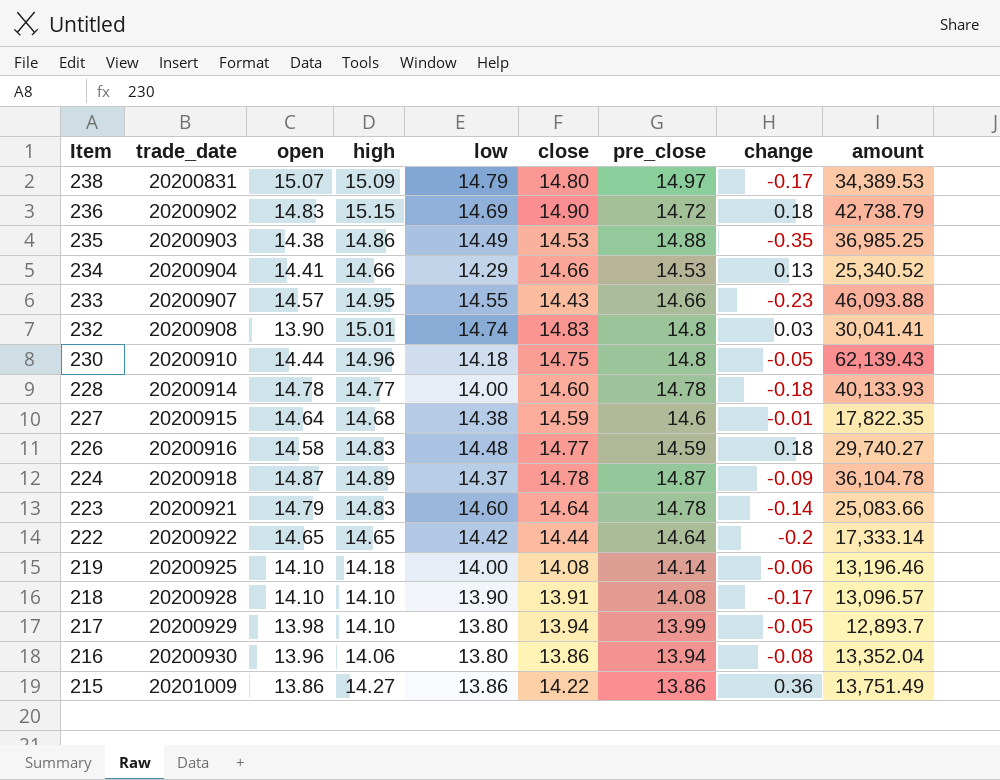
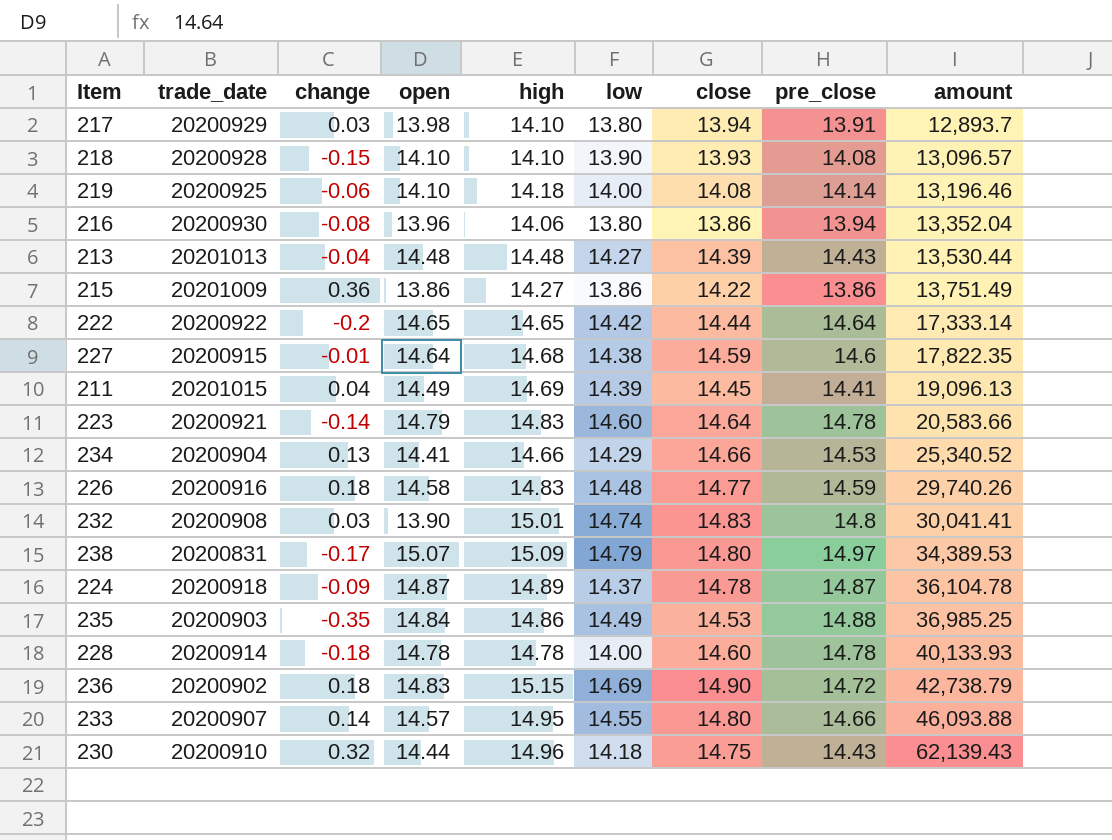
row order: Item descending -> amount ascending
column change | position: 8 -> 3
217 | change: -0.05 -> 0.03
217 | pre_close: 13.99 -> 13.91
218 | change: -0.17 -> -0.15
218 | close: 13.91 -> 13.93
row 213: none -> 20201013 | -0.04 | 14.48 | 14.48 | 14.27 | 14.39 | 14.43 | 13,530.44
row 211: none -> 20201015 | 0.04 | 14.49 | 14.69 | 14.39 | 14.45 | 14.41 | 19,096.13
223 | amount: 25,083.66 -> 20,583.66
226 | amount: 29,740.27 -> 29,740.26
235 | open: 14.38 -> 14.84
228 | high: 14.77 -> 14.78
233 | change: -0.23 -> 0.14
233 | close: 14.43 -> 14.80
230 | change: -0.05 -> 0.32
230 | pre_close: 14.8 -> 14.43

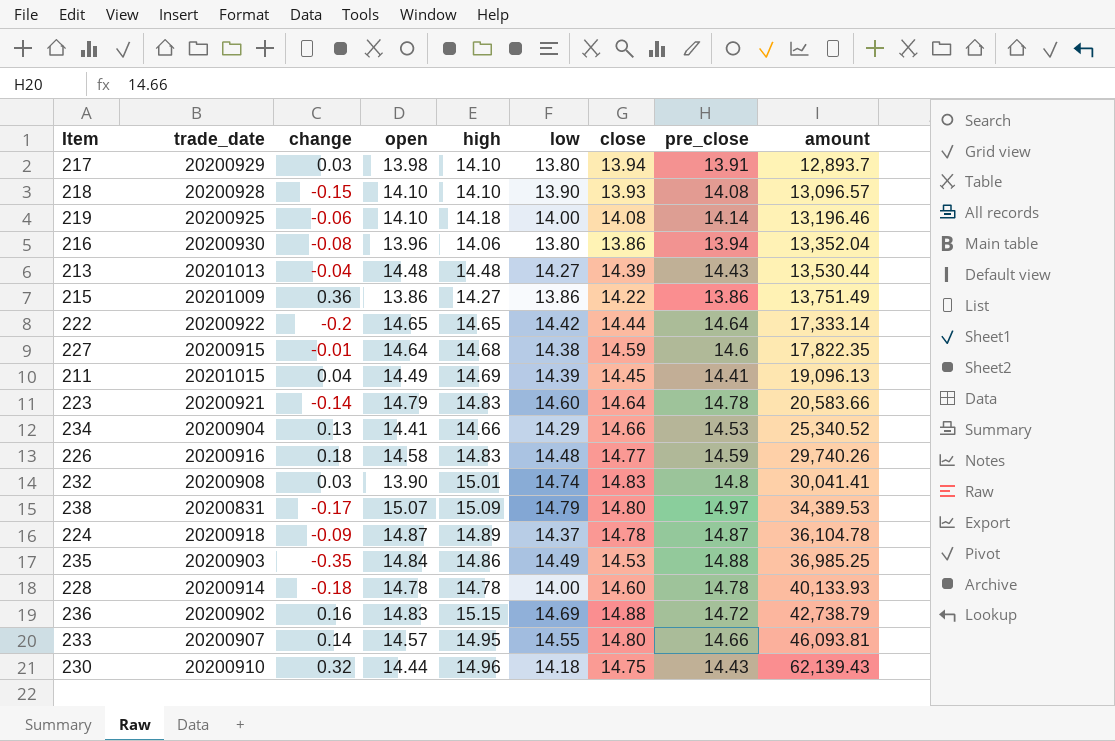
236 | change: 0.18 -> 0.16
236 | close: 14.90 -> 14.88
233 | amount: 46,093.88 -> 46,093.81

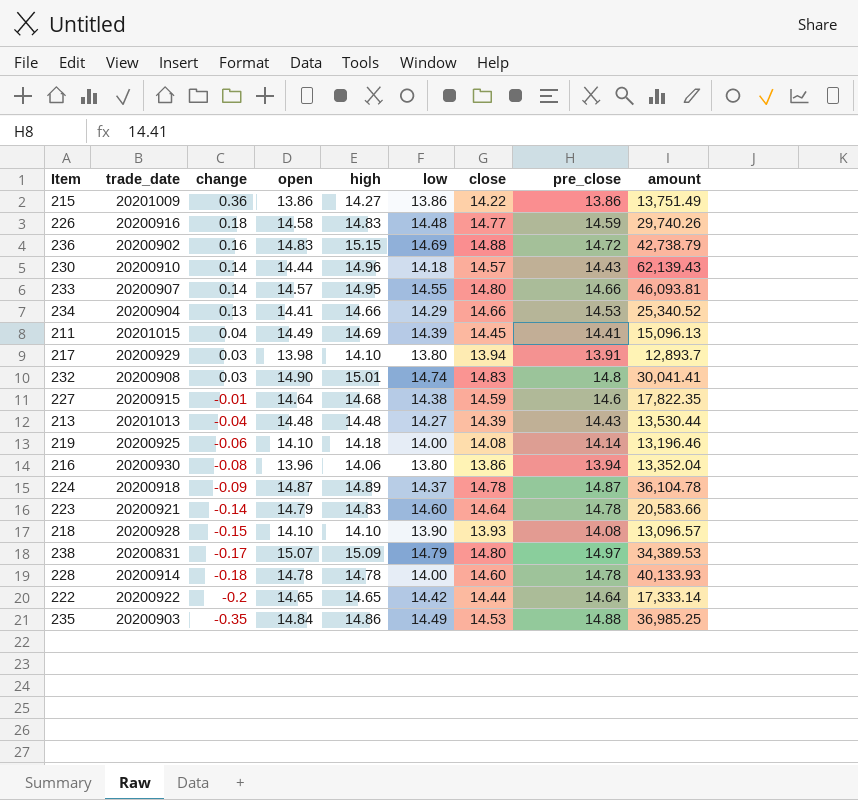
row order: amount ascending -> change descending
230 | change: 0.32 -> 0.14
230 | close: 14.75 -> 14.57
211 | amount: 19,096.13 -> 15,096.13
232 | open: 13.90 -> 14.90

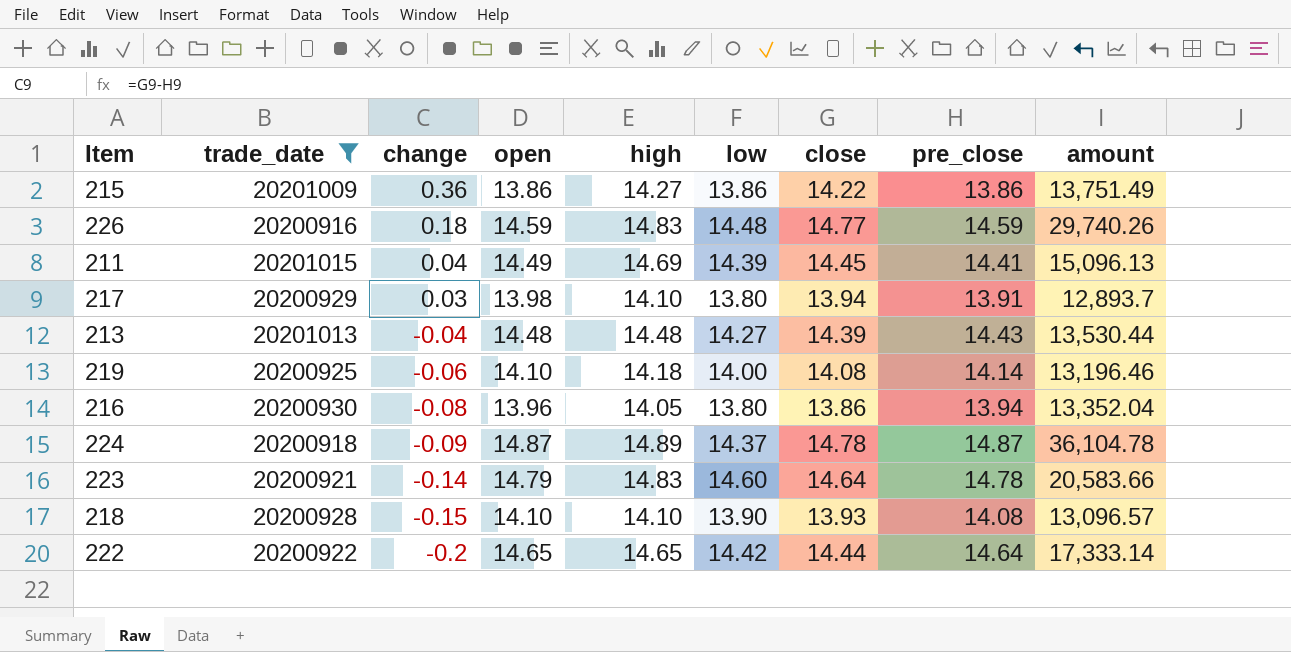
filter: none -> trade_date >= 20200916
226 | open: 14.58 -> 14.59
216 | high: 14.06 -> 14.05

